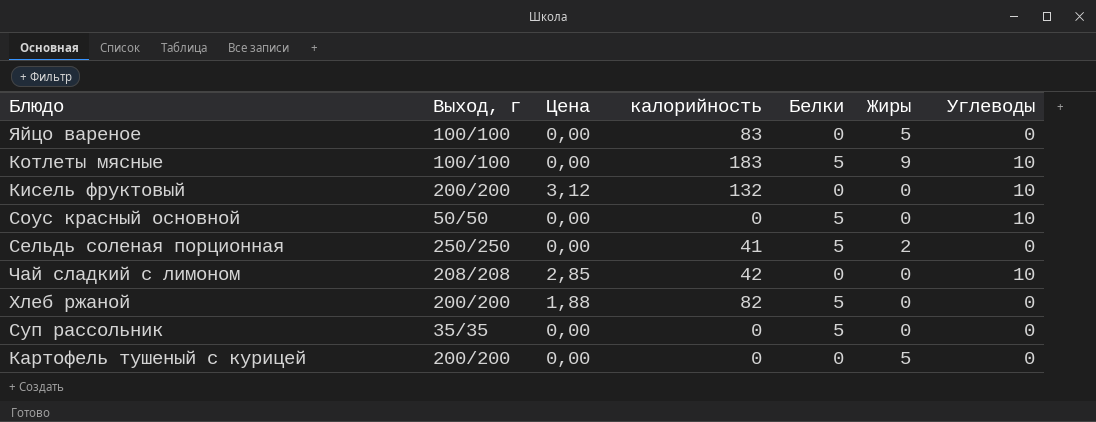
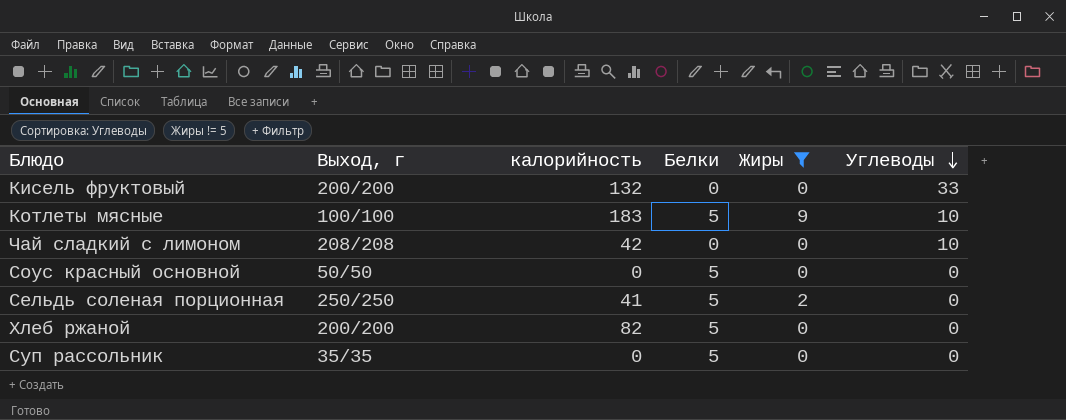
filter: none -> Жиры != 5
row order: none -> Углеводы descending
column Цена | position: 3 -> none
Кисель фруктовый | Углеводы: 10 -> 33
Соус красный основной | Углеводы: 10 -> 0

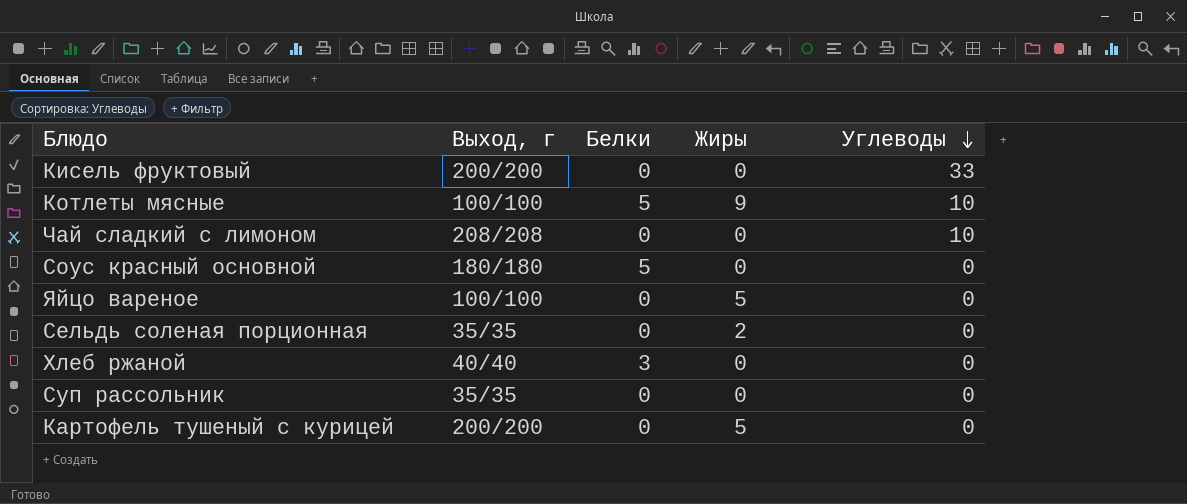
filter: Жиры != 5 -> none
column калорийность | position: 3 -> none
Соус красный основной | Выход, г: 50/50 -> 180/180
Сельдь соленая порционная | Выход, г: 250/250 -> 35/35
Сельдь соленая порционная | Белки: 5 -> 0
Хлеб ржаной | Выход, г: 200/200 -> 40/40
Хлеб ржаной | Белки: 5 -> 3
Суп рассольник | Белки: 5 -> 0

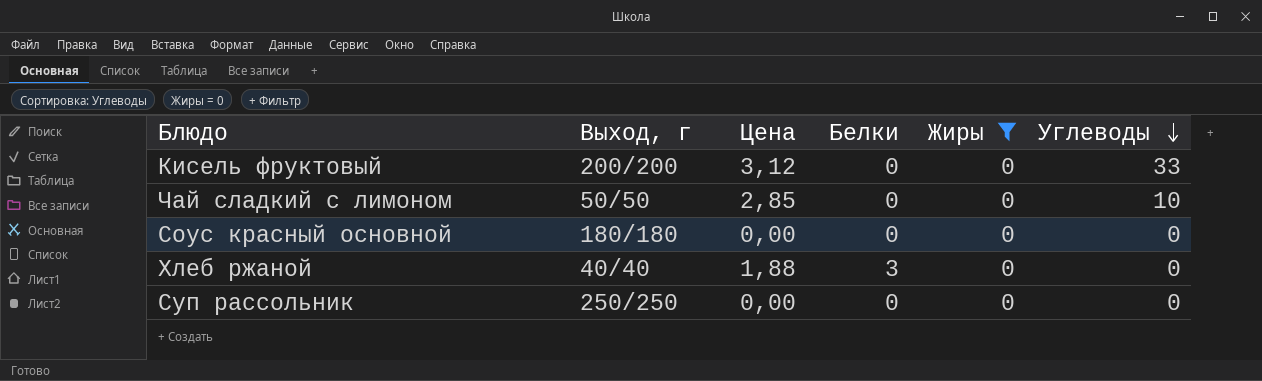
filter: none -> Жиры = 0
column Цена | position: none -> 3
Чай сладкий с лимоном | Выход, г: 208/208 -> 50/50
Соус красный основной | Белки: 5 -> 0
Суп рассольник | Выход, г: 35/35 -> 250/250

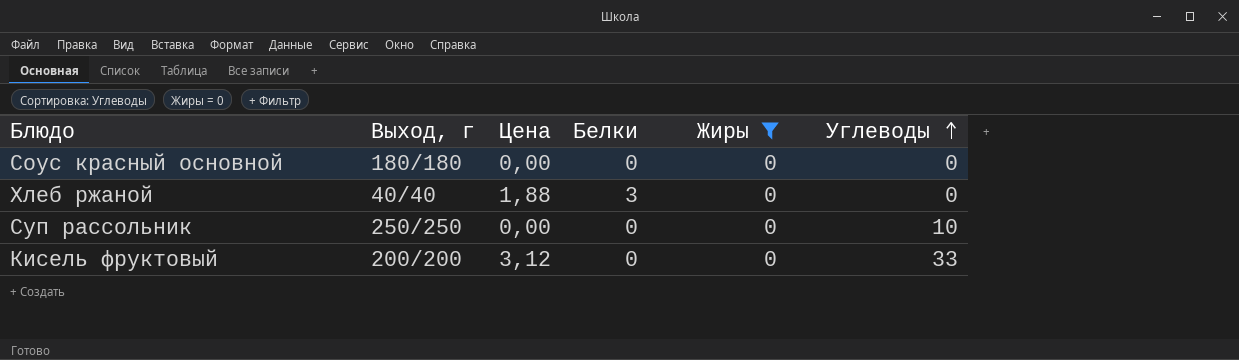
row order: Углеводы descending -> Углеводы ascending
row Чай сладкий с лимоном: 50/50 | 2,85 | 0 | 0 | 10 -> none
Суп рассольник | Углеводы: 0 -> 10

